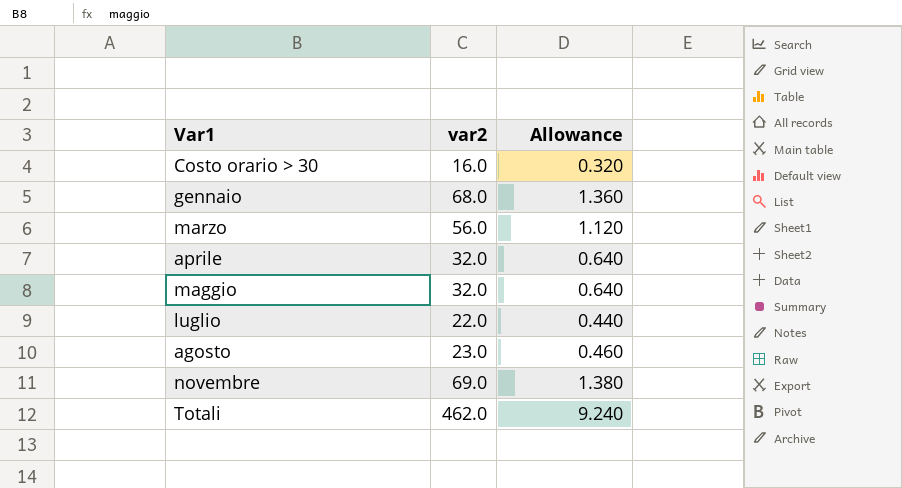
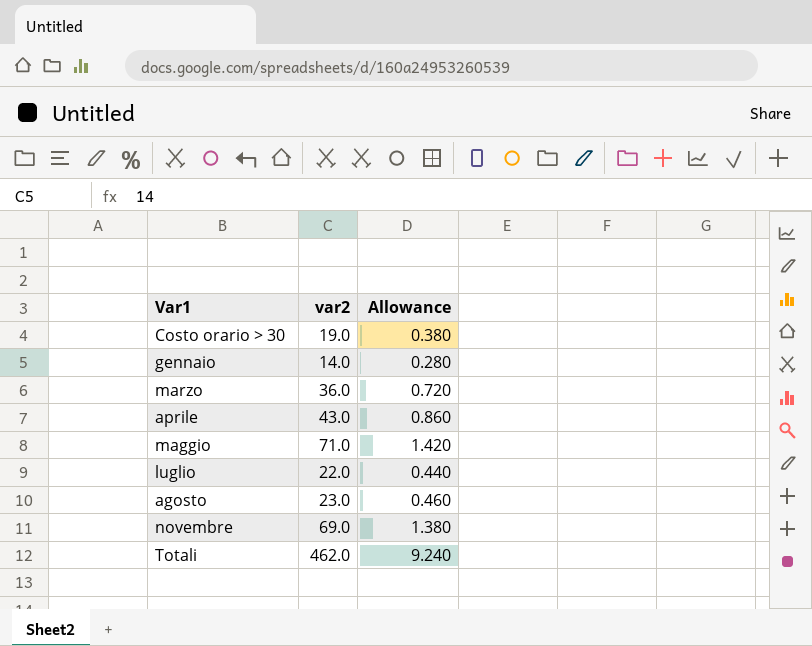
Costo orario > 30 | var2: 16.0 -> 19.0
Costo orario > 30 | Allowance: 0.320 -> 0.380
gennaio | var2: 68.0 -> 14.0
gennaio | Allowance: 1.360 -> 0.280
marzo | var2: 56.0 -> 36.0
marzo | Allowance: 1.120 -> 0.720
aprile | var2: 32.0 -> 43.0
aprile | Allowance: 0.640 -> 0.860
maggio | var2: 32.0 -> 71.0
maggio | Allowance: 0.640 -> 1.420

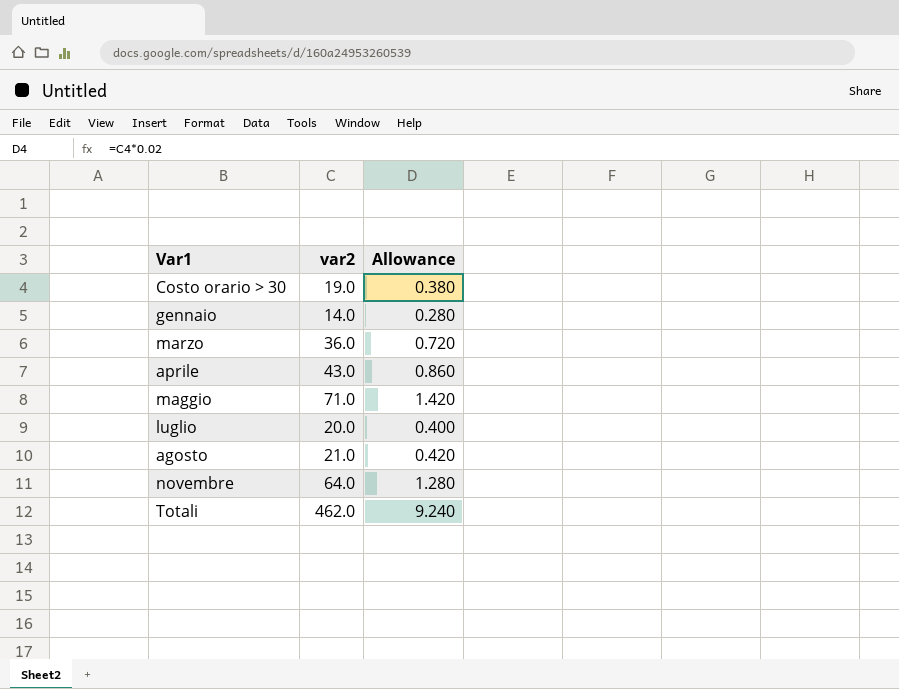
luglio | var2: 22.0 -> 20.0
luglio | Allowance: 0.440 -> 0.400
agosto | var2: 23.0 -> 21.0
agosto | Allowance: 0.460 -> 0.420
novembre | var2: 69.0 -> 64.0
novembre | Allowance: 1.380 -> 1.280

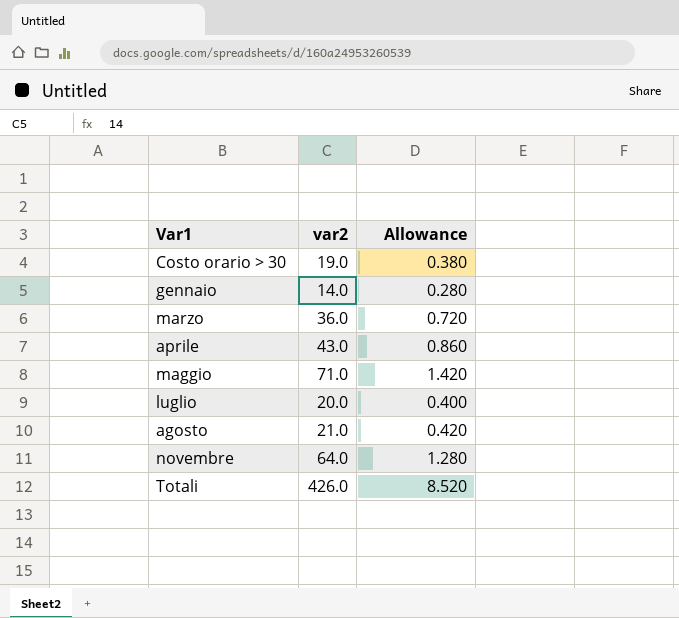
Totali | var2: 462.0 -> 426.0
Totali | Allowance: 9.240 -> 8.520

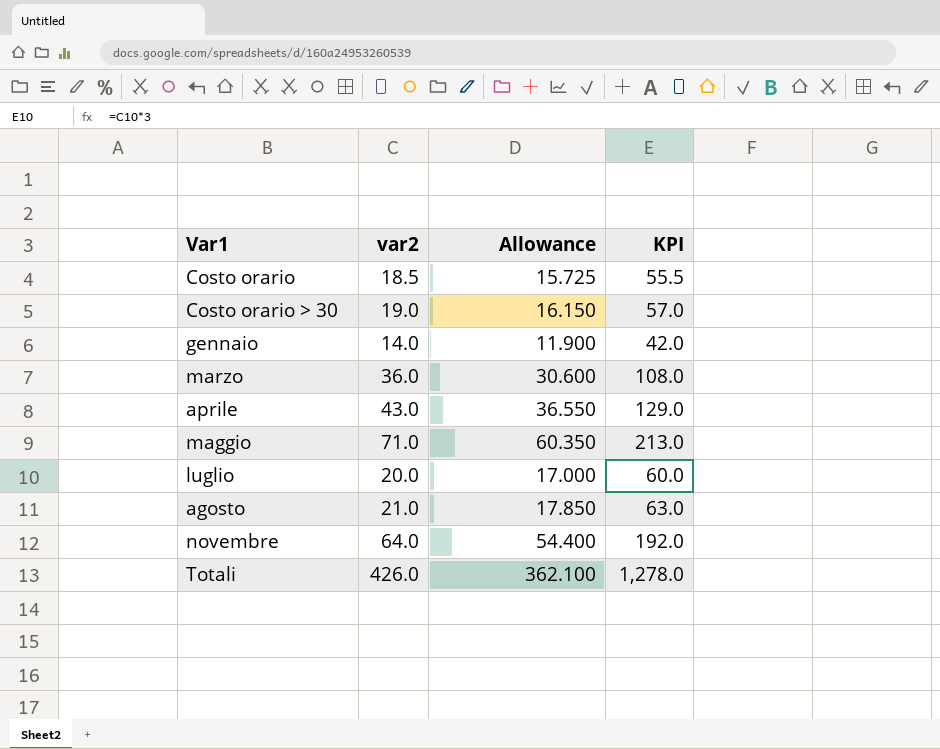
column Allowance | formula: [var2] * 0.02 -> [var2] * 0.85
column KPI | formula: none -> [var2] * 3
row Costo orario: none -> 18.5 | 15.725 | 55.5

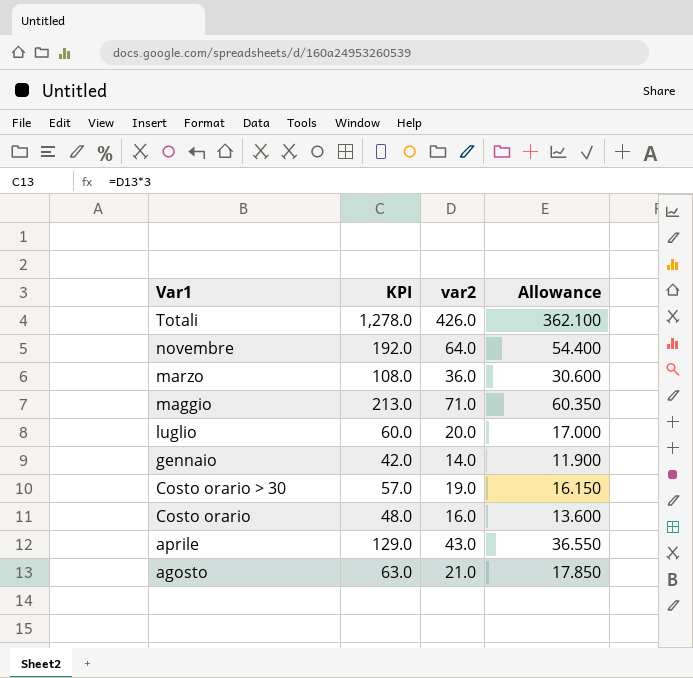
row order: none -> Var1 descending
column KPI | position: 4 -> 2
Costo orario | KPI: 55.5 -> 48.0
Costo orario | var2: 18.5 -> 16.0
Costo orario | Allowance: 15.725 -> 13.600

